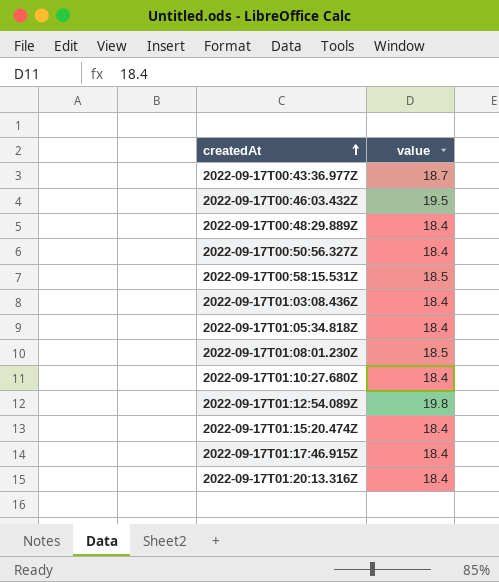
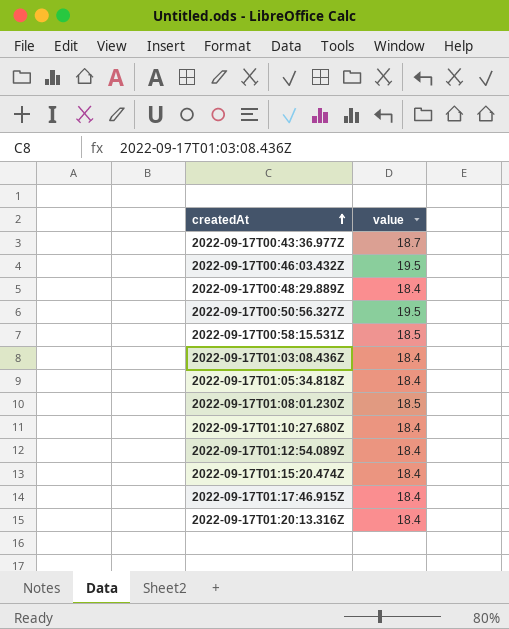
2022-09-17T00:50:56.327Z | value: 18.4 -> 19.5
2022-09-17T01:12:54.089Z | value: 19.8 -> 18.4

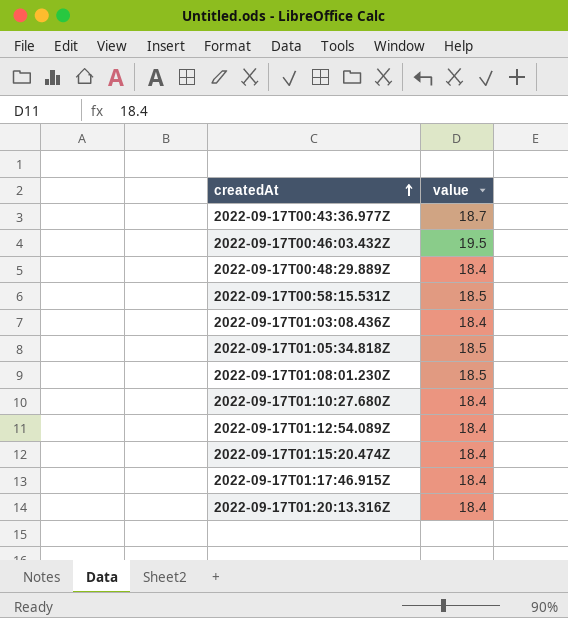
row 2022-09-17T00:50:56.327Z: 19.5 -> none
2022-09-17T01:05:34.818Z | value: 18.4 -> 18.5

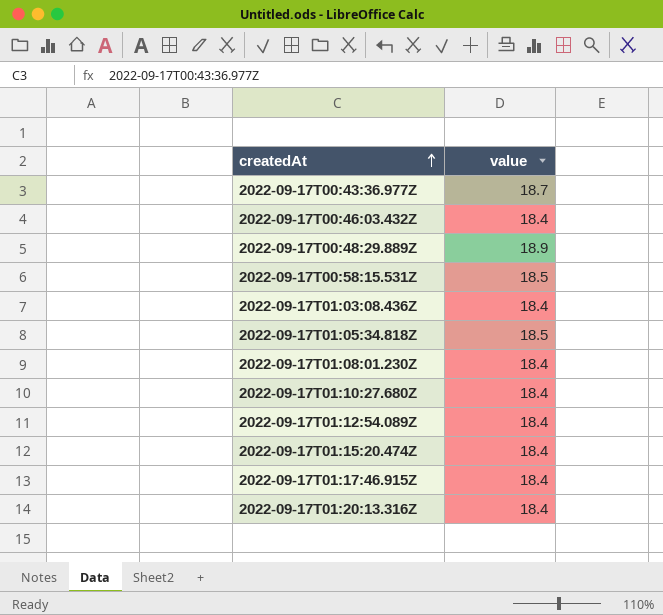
2022-09-17T00:46:03.432Z | value: 19.5 -> 18.4
2022-09-17T00:48:29.889Z | value: 18.4 -> 18.9
2022-09-17T01:08:01.230Z | value: 18.5 -> 18.4

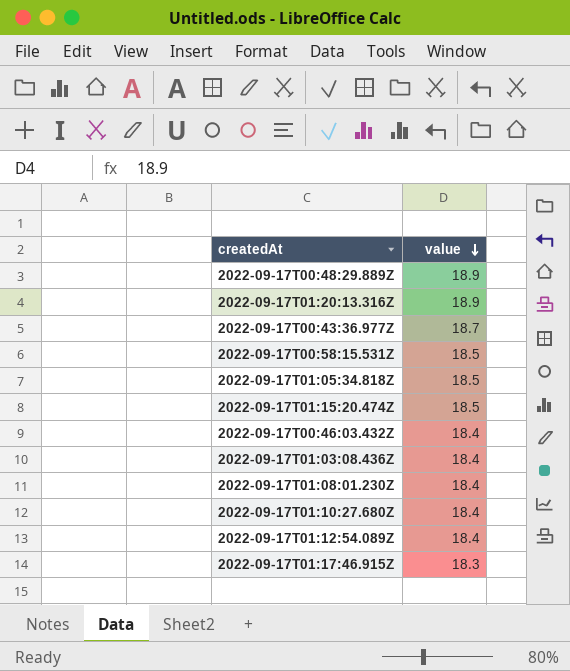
row order: createdAt ascending -> value descending
2022-09-17T01:20:13.316Z | value: 18.4 -> 18.9
2022-09-17T01:15:20.474Z | value: 18.4 -> 18.5
2022-09-17T01:17:46.915Z | value: 18.4 -> 18.3

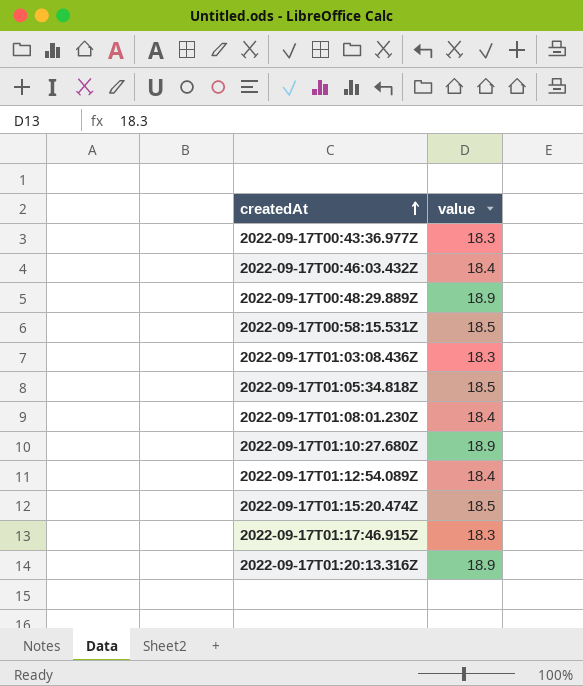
row order: value descending -> createdAt ascending
2022-09-17T00:43:36.977Z | value: 18.7 -> 18.3
2022-09-17T01:03:08.436Z | value: 18.4 -> 18.3
2022-09-17T01:10:27.680Z | value: 18.4 -> 18.9

